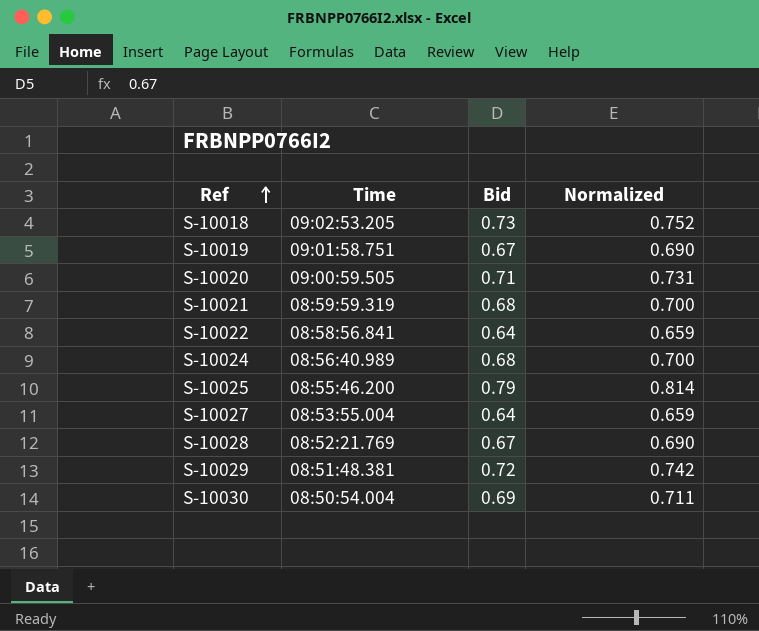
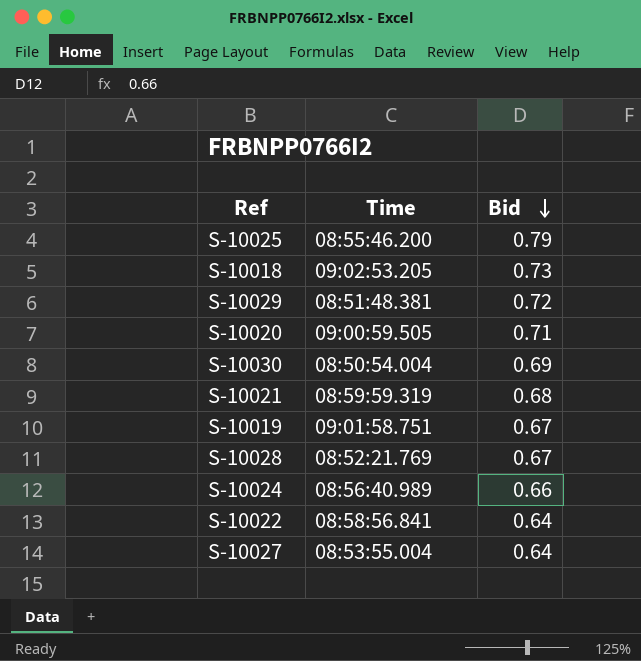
row order: Ref ascending -> Bid descending
column Normalized | formula: [Bid] * 1.03 -> none
S-10024 | Bid: 0.68 -> 0.66

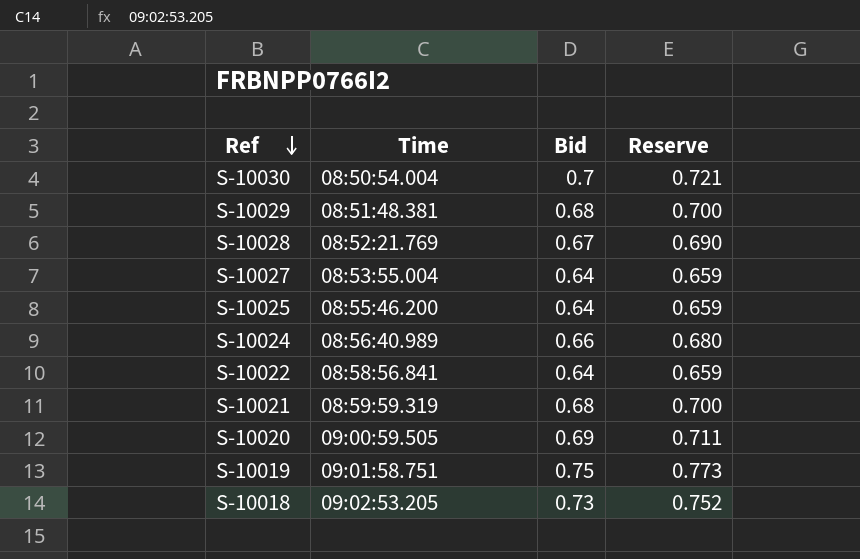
row order: Bid descending -> Ref descending
column Reserve | formula: none -> [Bid] * 1.03
S-10030 | Bid: 0.69 -> 0.7
S-10029 | Bid: 0.72 -> 0.68
S-10025 | Bid: 0.79 -> 0.64
S-10020 | Bid: 0.71 -> 0.69
S-10019 | Bid: 0.67 -> 0.75

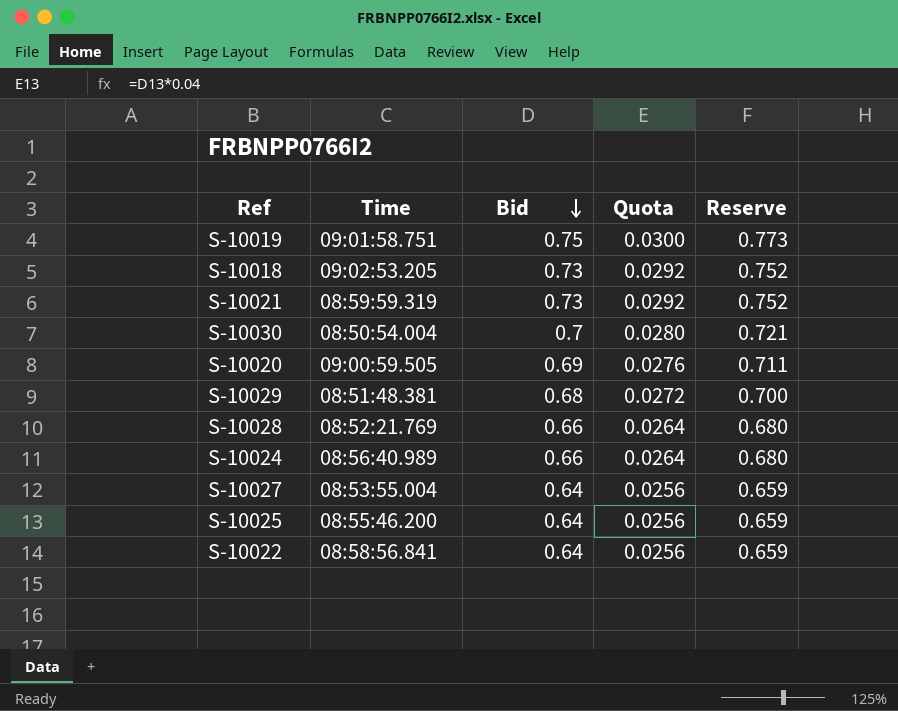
row order: Ref descending -> Bid descending
column Quota | formula: none -> [Bid] * 0.04
S-10021 | Bid: 0.68 -> 0.73
S-10021 | Reserve: 0.700 -> 0.752
S-10028 | Bid: 0.67 -> 0.66
S-10028 | Reserve: 0.690 -> 0.680

